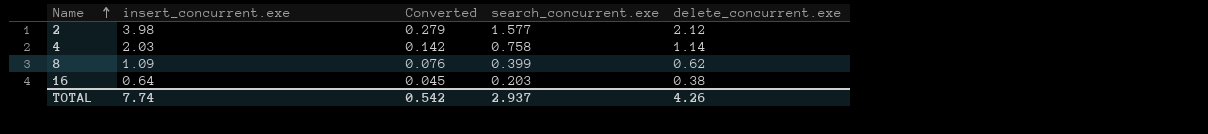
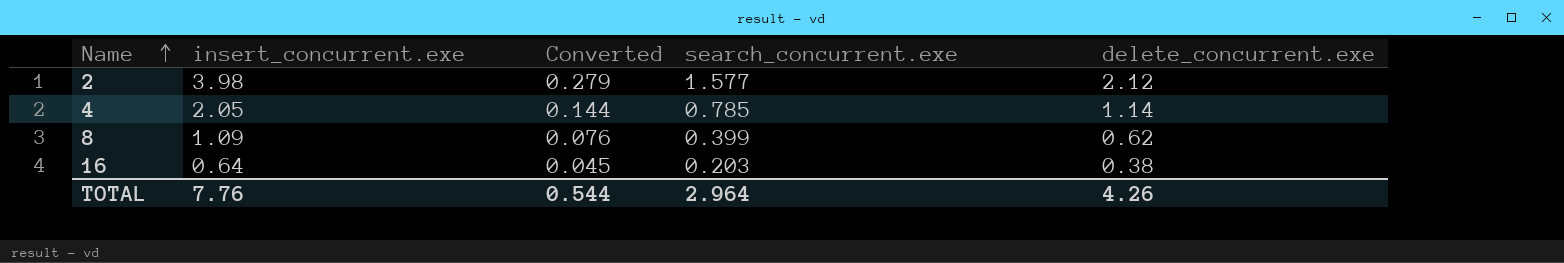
4 | insert_concurrent.exe: 2.03 -> 2.05
4 | Converted: 0.142 -> 0.144
4 | search_concurrent.exe: 0.758 -> 0.785
TOTAL | insert_concurrent.exe: 7.74 -> 7.76
TOTAL | Converted: 0.542 -> 0.544
TOTAL | search_concurrent.exe: 2.937 -> 2.964

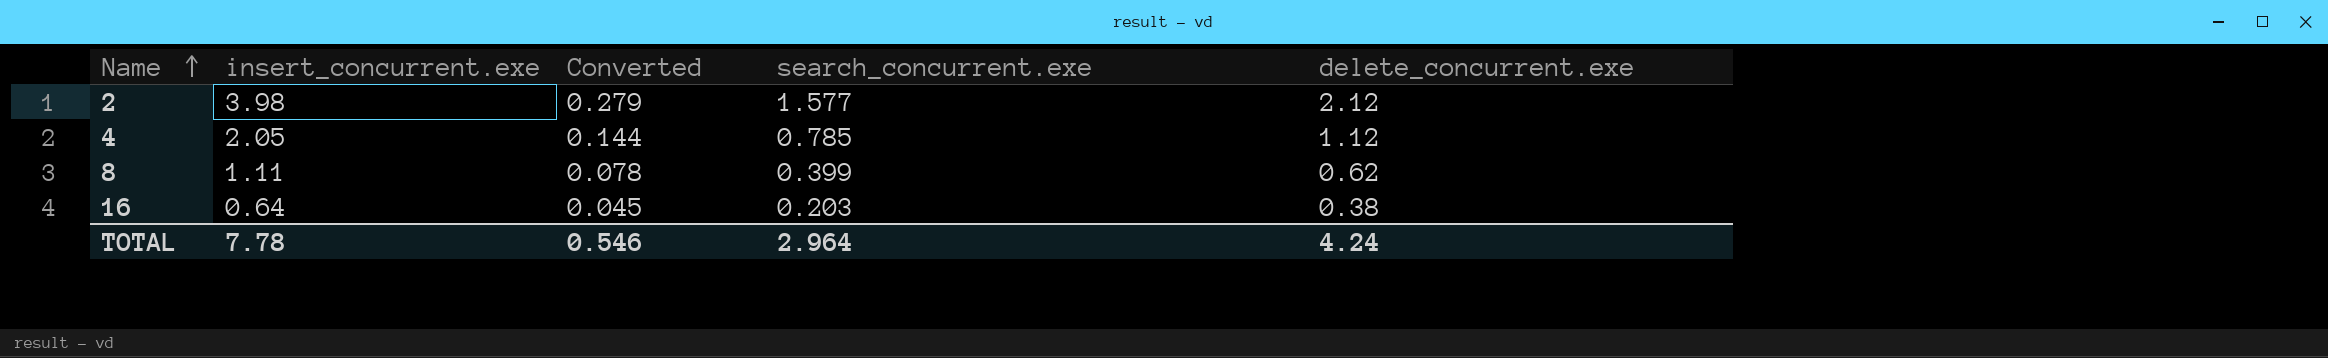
4 | delete_concurrent.exe: 1.14 -> 1.12
8 | insert_concurrent.exe: 1.09 -> 1.11
8 | Converted: 0.076 -> 0.078
TOTAL | insert_concurrent.exe: 7.76 -> 7.78
TOTAL | Converted: 0.544 -> 0.546
TOTAL | delete_concurrent.exe: 4.26 -> 4.24

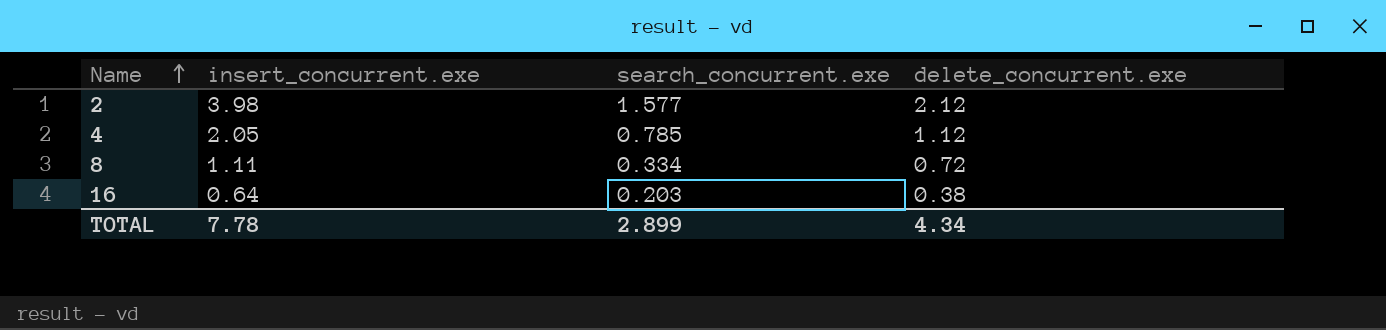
column Converted | formula: [insert_concurrent.exe] * 0.07 -> none
8 | search_concurrent.exe: 0.399 -> 0.334
8 | delete_concurrent.exe: 0.62 -> 0.72
TOTAL | search_concurrent.exe: 2.964 -> 2.899
TOTAL | delete_concurrent.exe: 4.24 -> 4.34

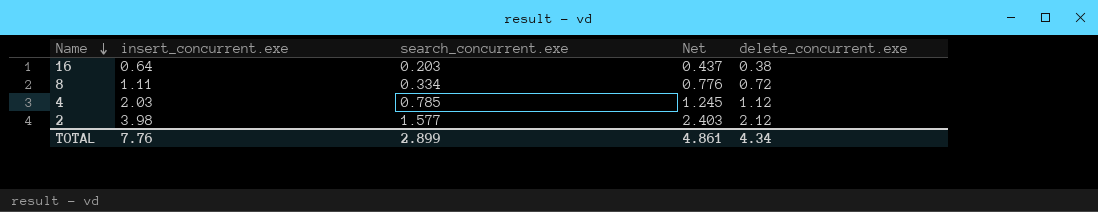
row order: Name ascending -> Name descending
column Net | formula: none -> [insert_concurrent.exe] - [search_concurrent.exe]
4 | insert_concurrent.exe: 2.05 -> 2.03
TOTAL | insert_concurrent.exe: 7.78 -> 7.76

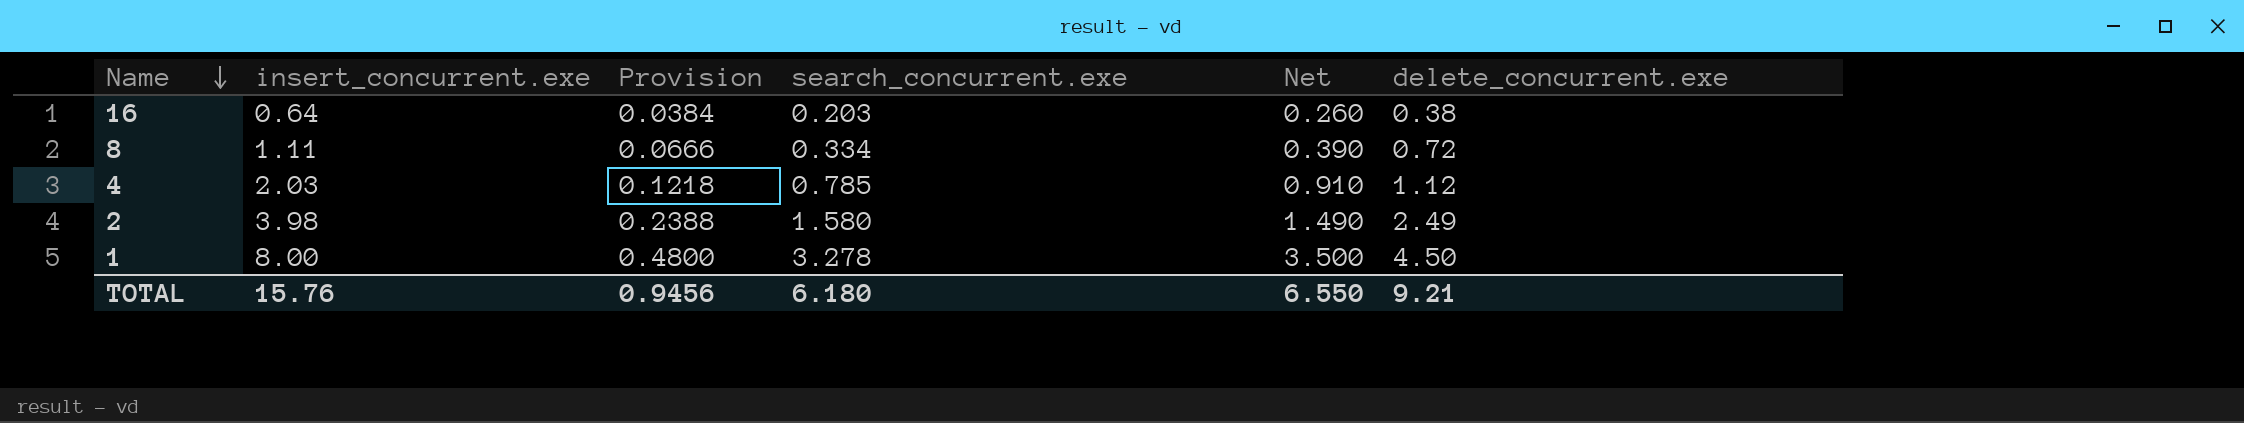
column Provision | formula: none -> [insert_concurrent.exe] * 0.06
column Net | formula: [insert_concurrent.exe] - [search_concurrent.exe] -> [insert_concurrent.exe] - [delete_concurrent.exe]
2 | search_concurrent.exe: 1.577 -> 1.580
2 | delete_concurrent.exe: 2.12 -> 2.49
row 1: none -> 8.00 | 0.4800 | 3.278 | 3.500 | 4.50
TOTAL | insert_concurrent.exe: 7.76 -> 15.76
TOTAL | search_concurrent.exe: 2.899 -> 6.180
TOTAL | Net: 4.861 -> 6.550
TOTAL | delete_concurrent.exe: 4.34 -> 9.21

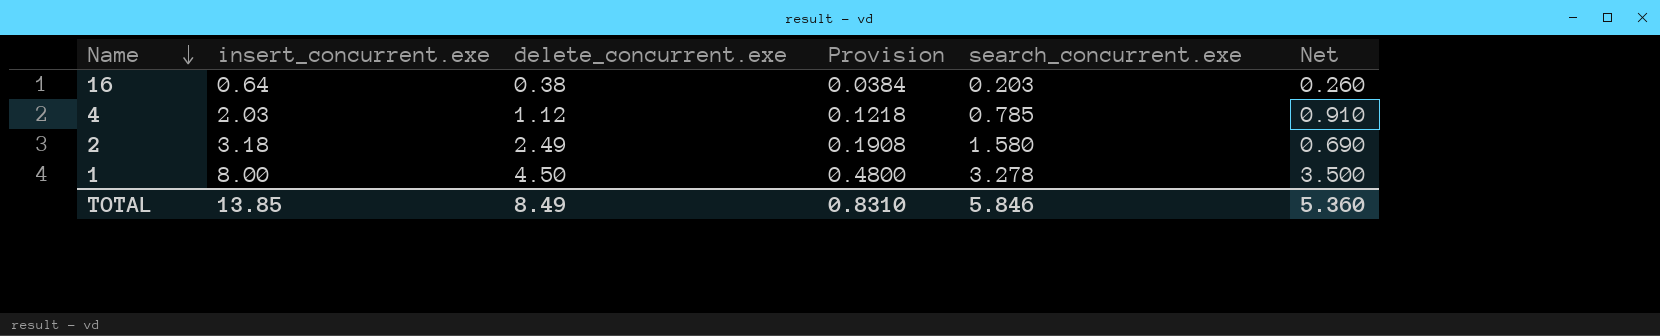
column delete_concurrent.exe | position: 6 -> 3
row 8: 1.11 | 0.0666 | 0.334 | 0.390 | 0.72 -> none
2 | insert_concurrent.exe: 3.98 -> 3.18
2 | Provision: 0.2388 -> 0.1908
2 | Net: 1.490 -> 0.690
TOTAL | insert_concurrent.exe: 15.76 -> 13.85
TOTAL | delete_concurrent.exe: 9.21 -> 8.49
TOTAL | Provision: 0.9456 -> 0.8310
TOTAL | search_concurrent.exe: 6.180 -> 5.846
TOTAL | Net: 6.550 -> 5.360

